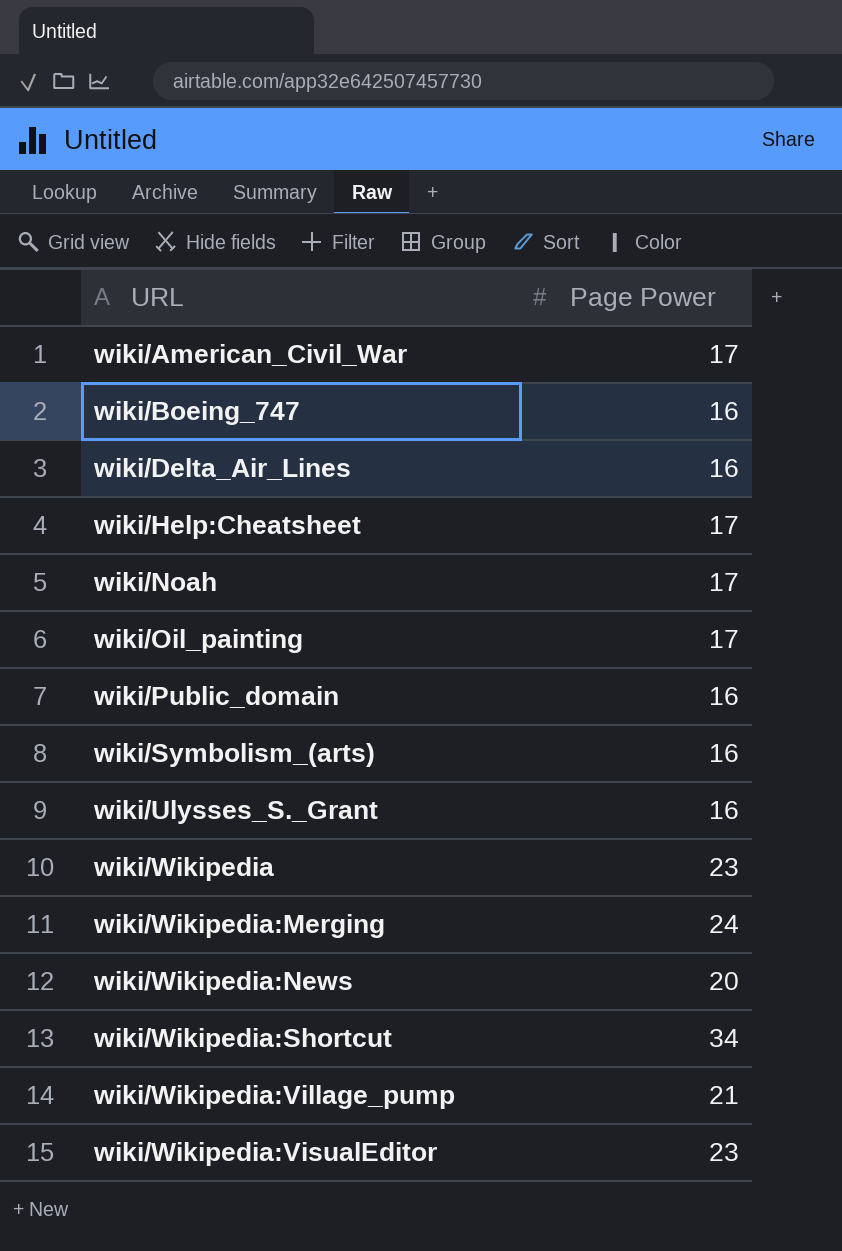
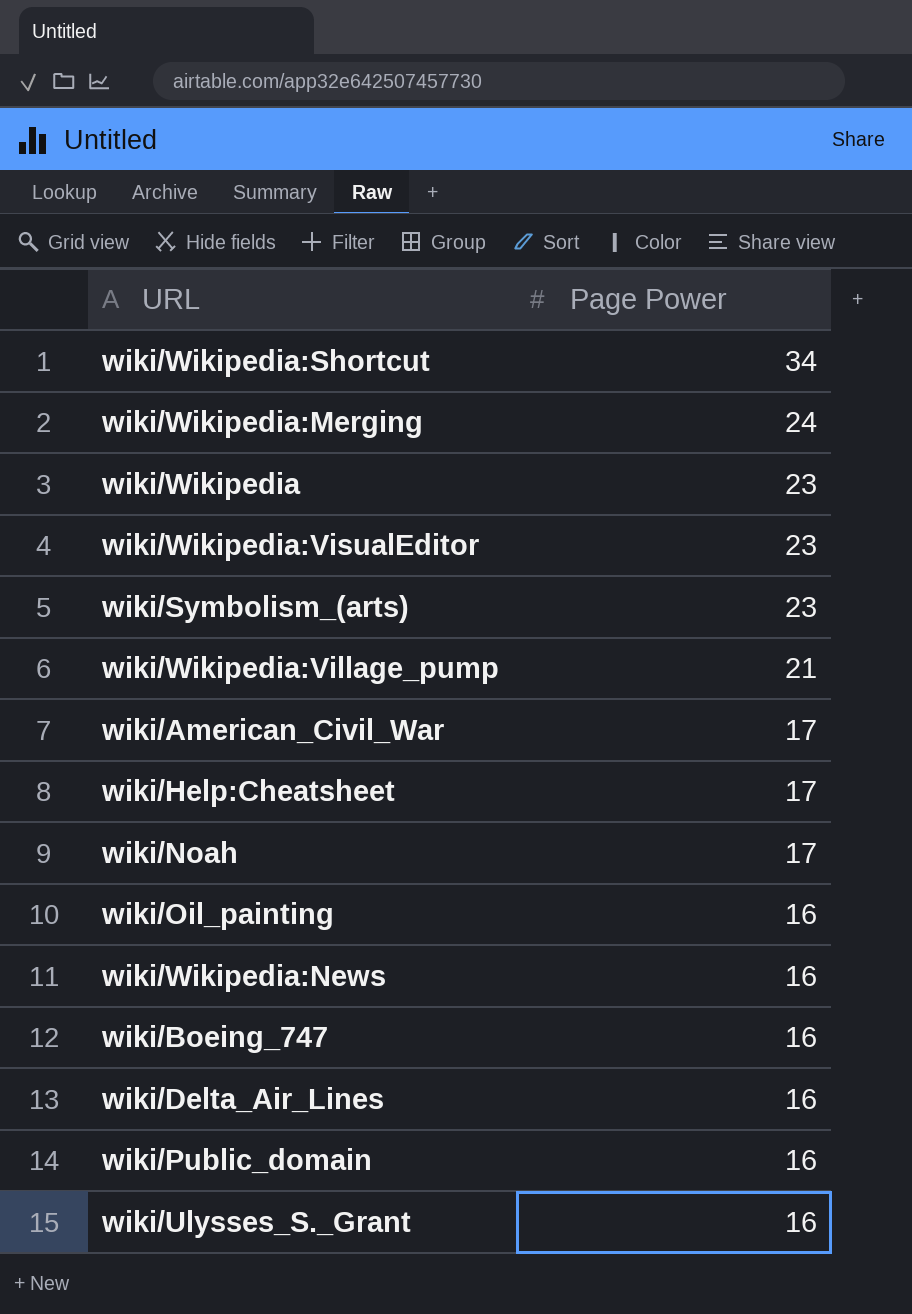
row order: URL ascending -> Page Power descending
wiki/Symbolism_(arts) | Page Power: 16 -> 23
wiki/Oil_painting | Page Power: 17 -> 16
wiki/Wikipedia:News | Page Power: 20 -> 16

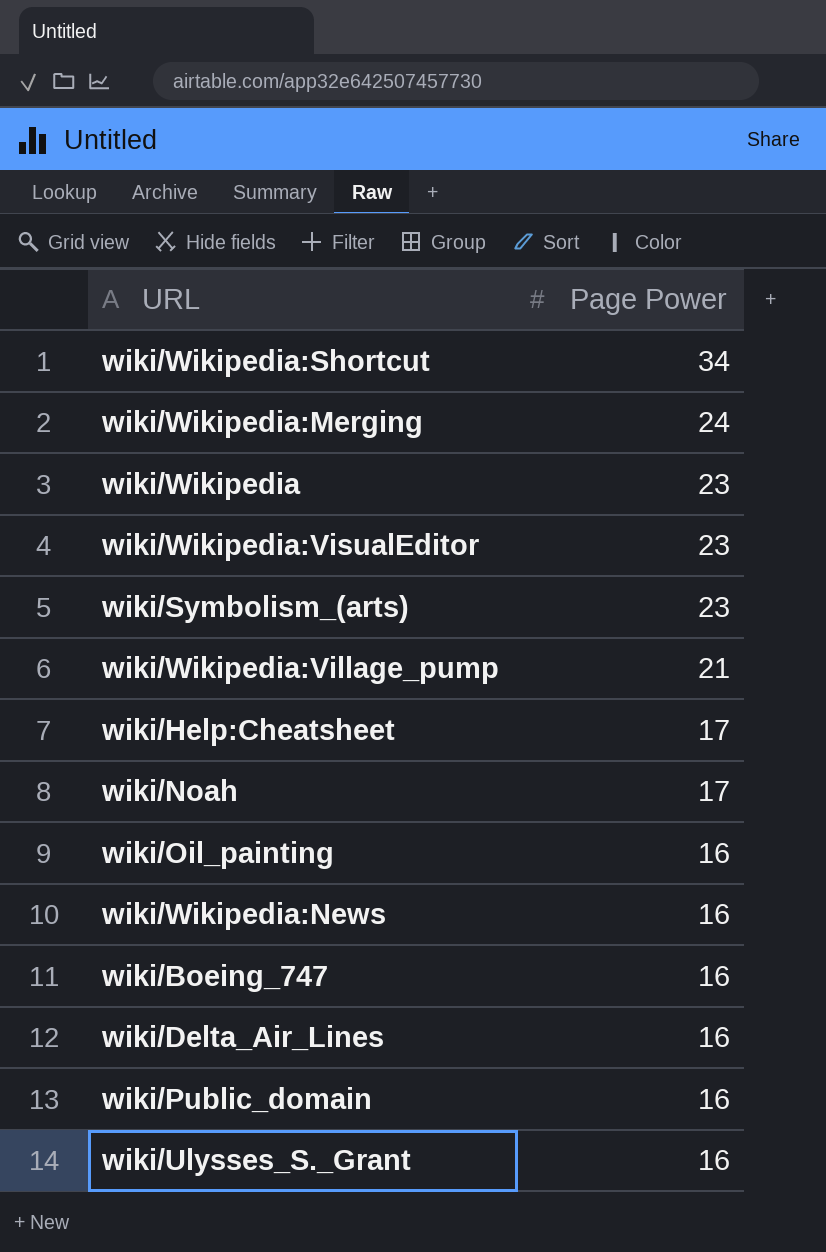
row wiki/American_Civil_War: 17 -> none

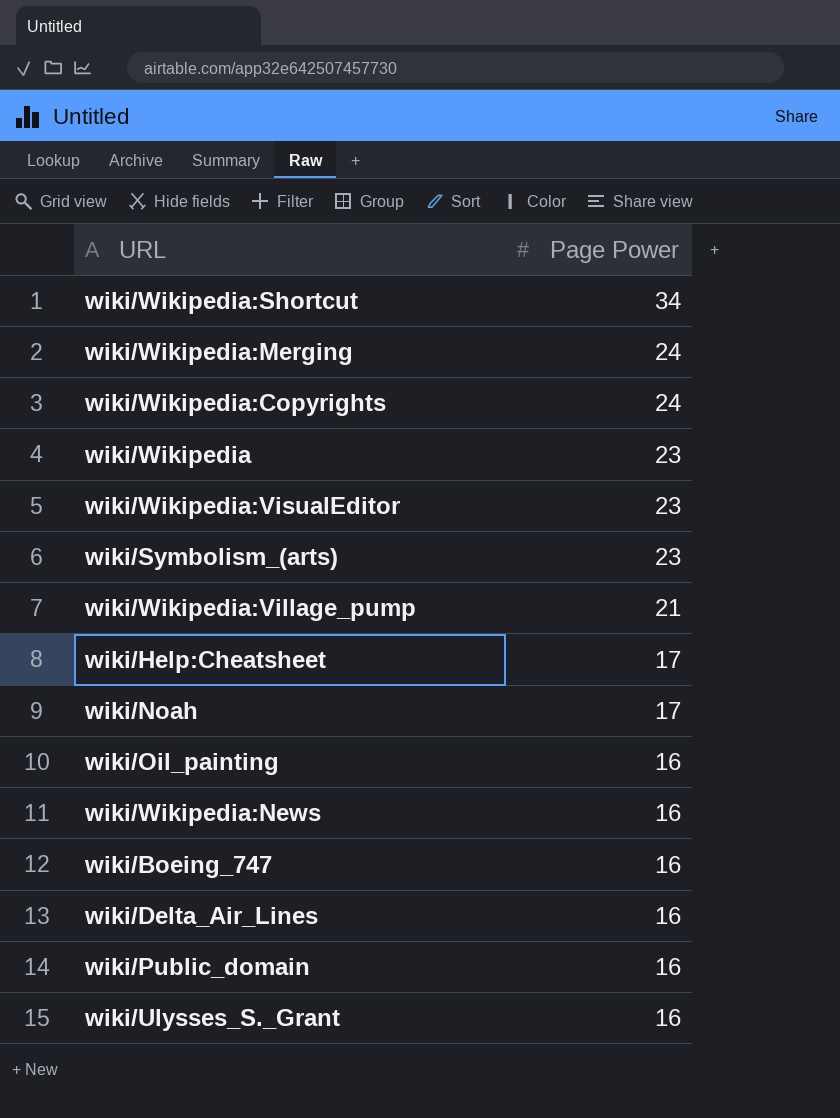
row wiki/Wikipedia:Copyrights: none -> 24

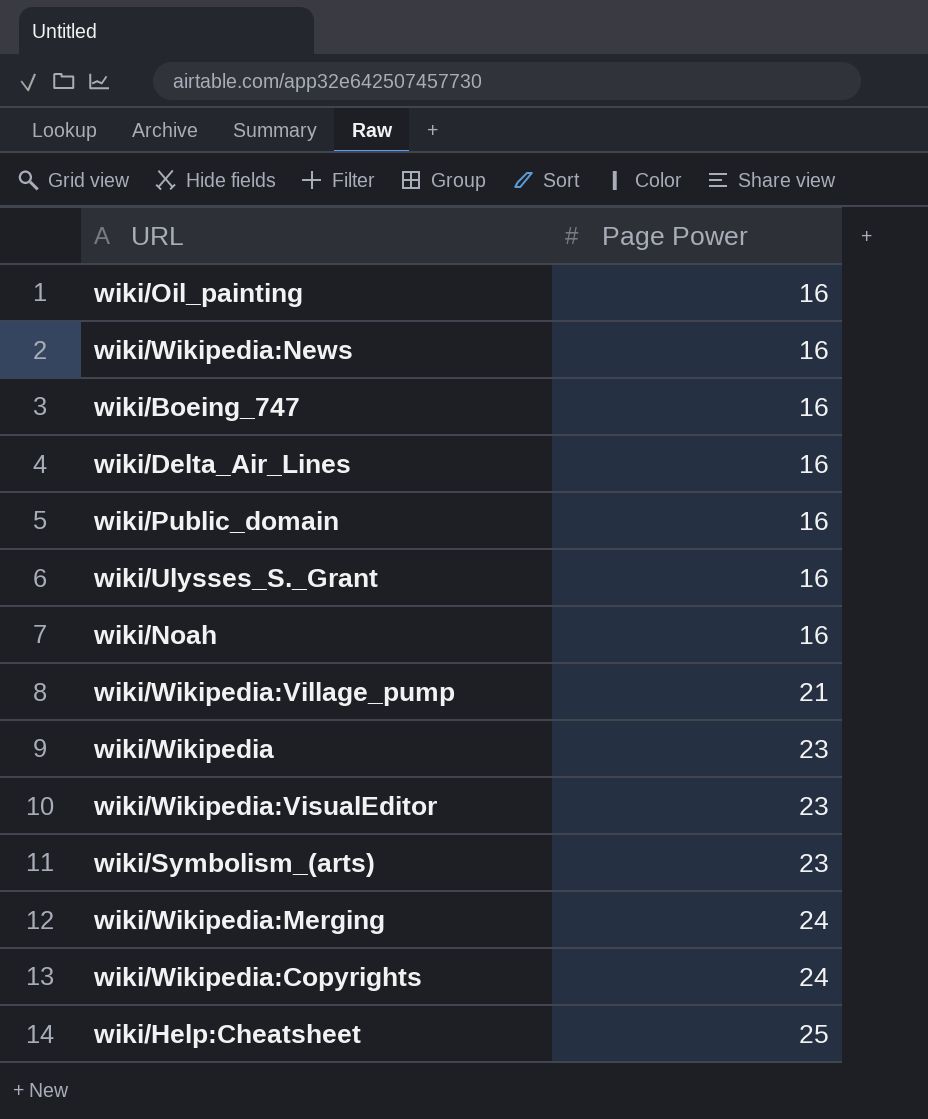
row order: Page Power descending -> Page Power ascending
row wiki/Wikipedia:Shortcut: 34 -> none
wiki/Noah | Page Power: 17 -> 16
wiki/Help:Cheatsheet | Page Power: 17 -> 25

